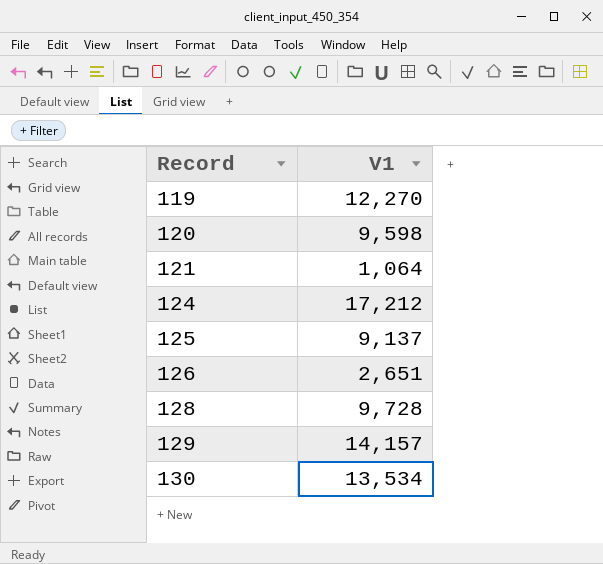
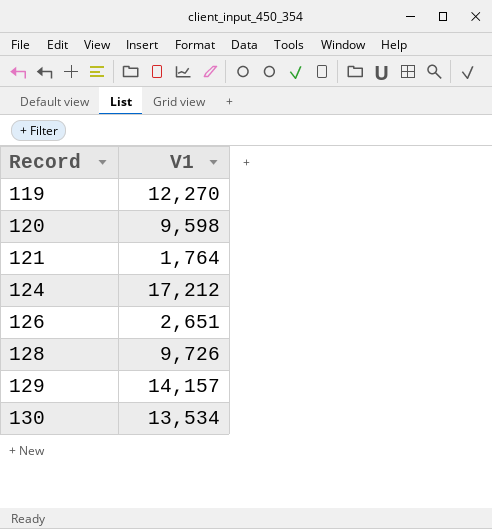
row 125: 9,137 -> none
121 | V1: 1,064 -> 1,764
128 | V1: 9,728 -> 9,726

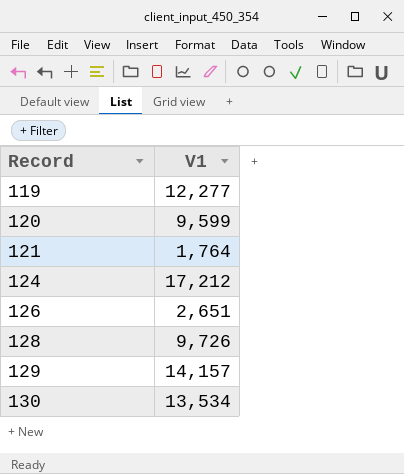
119 | V1: 12,270 -> 12,277
120 | V1: 9,598 -> 9,599

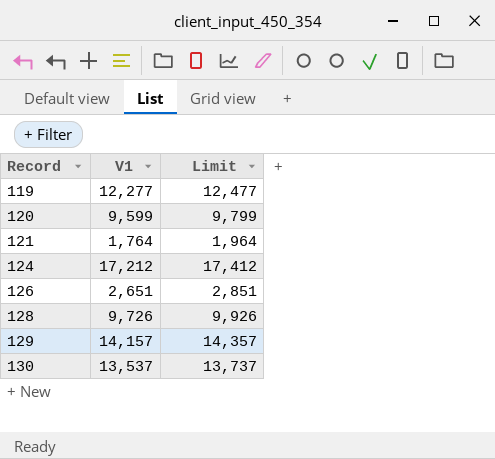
column Limit | formula: none -> [V1] + 200
130 | V1: 13,534 -> 13,537

